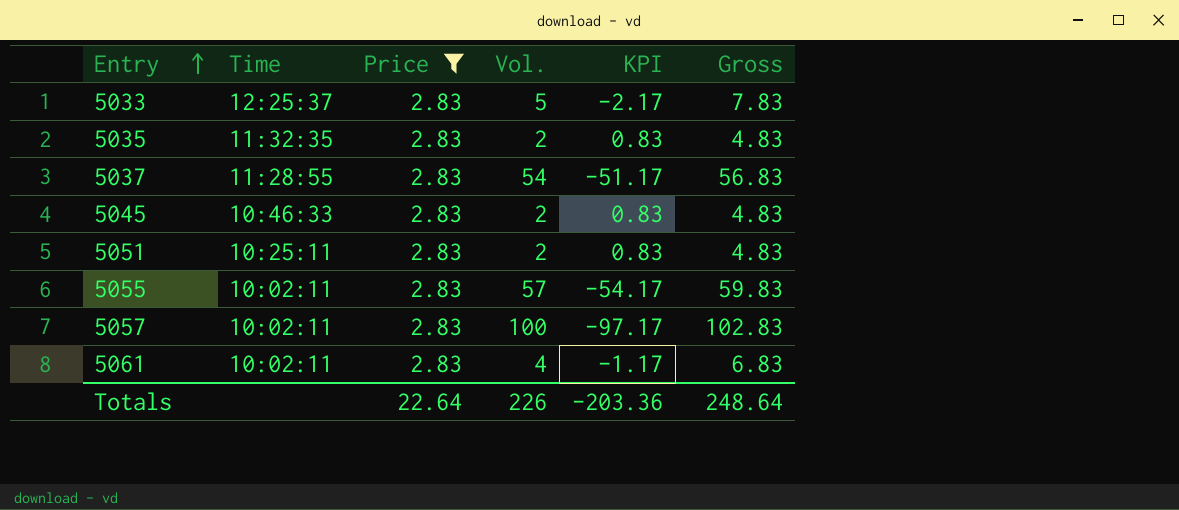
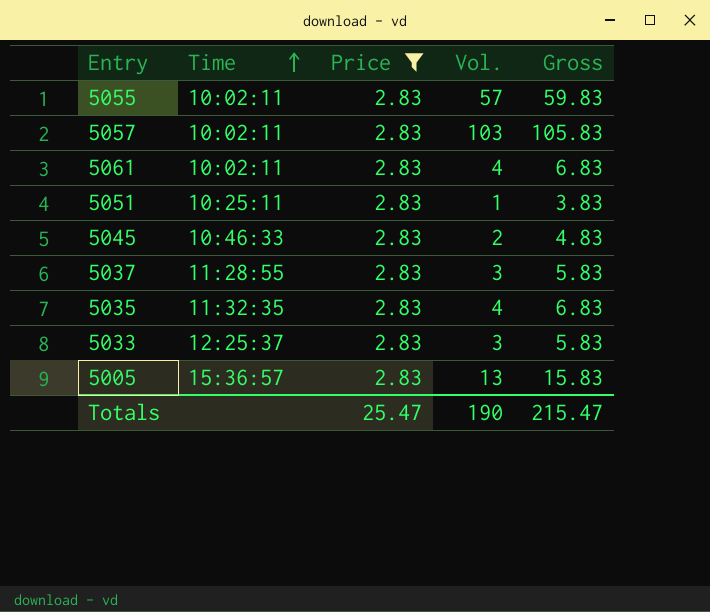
row order: Entry ascending -> Time ascending
column KPI | formula: [Price] - [Vol.] -> none
5057 | Vol.: 100 -> 103
5057 | Gross: 102.83 -> 105.83
5051 | Vol.: 2 -> 1
5051 | Gross: 4.83 -> 3.83
5037 | Vol.: 54 -> 3
5037 | Gross: 56.83 -> 5.83
5035 | Vol.: 2 -> 4
5035 | Gross: 4.83 -> 6.83
5033 | Vol.: 5 -> 3
5033 | Gross: 7.83 -> 5.83
row 5005: none -> 15:36:57 | 2.83 | 13 | 15.83
Totals | Price: 22.64 -> 25.47
Totals | Vol.: 226 -> 190
Totals | Gross: 248.64 -> 215.47

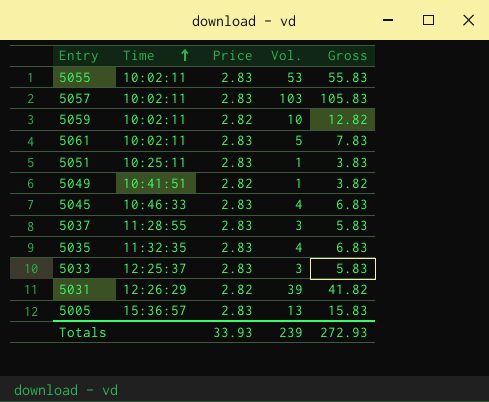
filter: Price = 2.83 -> none
5055 | Vol.: 57 -> 53
5055 | Gross: 59.83 -> 55.83
5061 | Vol.: 4 -> 5
5061 | Gross: 6.83 -> 7.83
5045 | Vol.: 2 -> 4
5045 | Gross: 4.83 -> 6.83
Totals | Price: 25.47 -> 33.93
Totals | Vol.: 190 -> 239
Totals | Gross: 215.47 -> 272.93

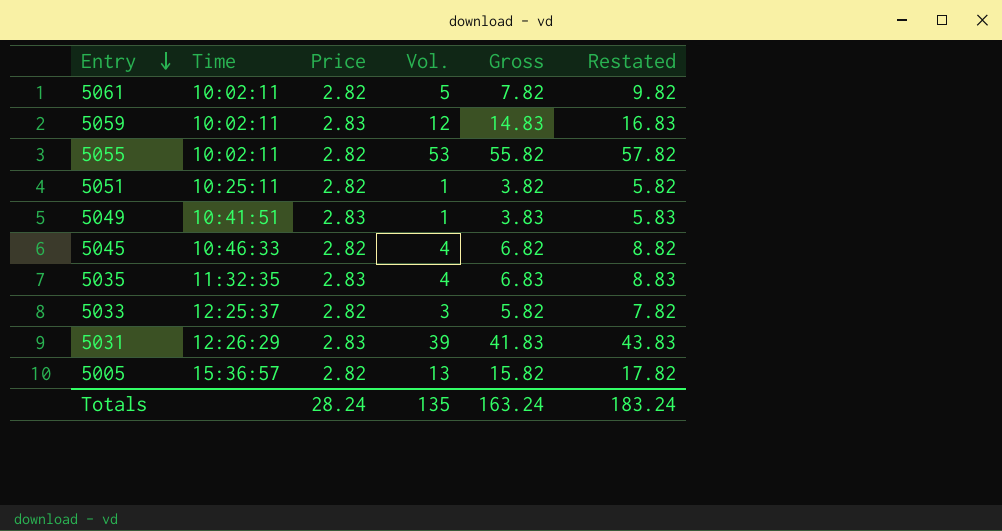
row order: Time ascending -> Entry descending
column Restated | formula: none -> [Gross] + 2
row 5057: 10:02:11 | 2.83 | 103 | 105.83 -> none
row 5037: 11:28:55 | 2.83 | 3 | 5.83 -> none
5061 | Price: 2.83 -> 2.82
5061 | Gross: 7.83 -> 7.82
5059 | Price: 2.82 -> 2.83
5059 | Vol.: 10 -> 12
5059 | Gross: 12.82 -> 14.83
5055 | Price: 2.83 -> 2.82
5055 | Gross: 55.83 -> 55.82
5051 | Price: 2.83 -> 2.82
5051 | Gross: 3.83 -> 3.82
5049 | Price: 2.82 -> 2.83
5049 | Gross: 3.82 -> 3.83
5045 | Price: 2.83 -> 2.82
5045 | Gross: 6.83 -> 6.82
5033 | Price: 2.83 -> 2.82
5033 | Gross: 5.83 -> 5.82
5031 | Price: 2.82 -> 2.83
5031 | Gross: 41.82 -> 41.83
5005 | Price: 2.83 -> 2.82
5005 | Gross: 15.83 -> 15.82
Totals | Price: 33.93 -> 28.24
Totals | Vol.: 239 -> 135
Totals | Gross: 272.93 -> 163.24

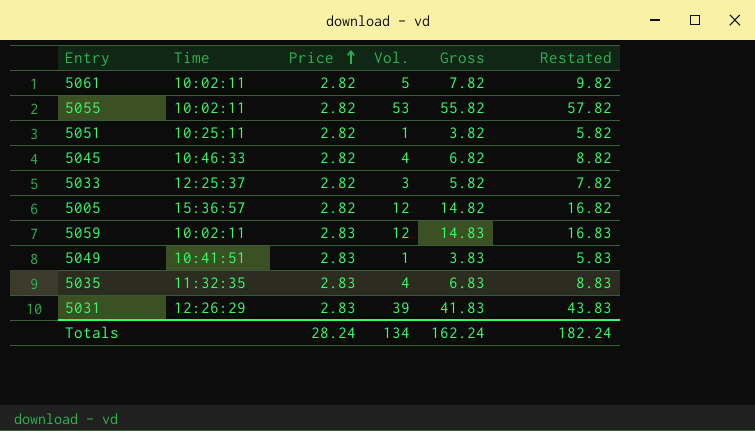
row order: Entry descending -> Price ascending
5005 | Vol.: 13 -> 12
5005 | Gross: 15.82 -> 14.82
5005 | Restated: 17.82 -> 16.82
Totals | Vol.: 135 -> 134
Totals | Gross: 163.24 -> 162.24
Totals | Restated: 183.24 -> 182.24

